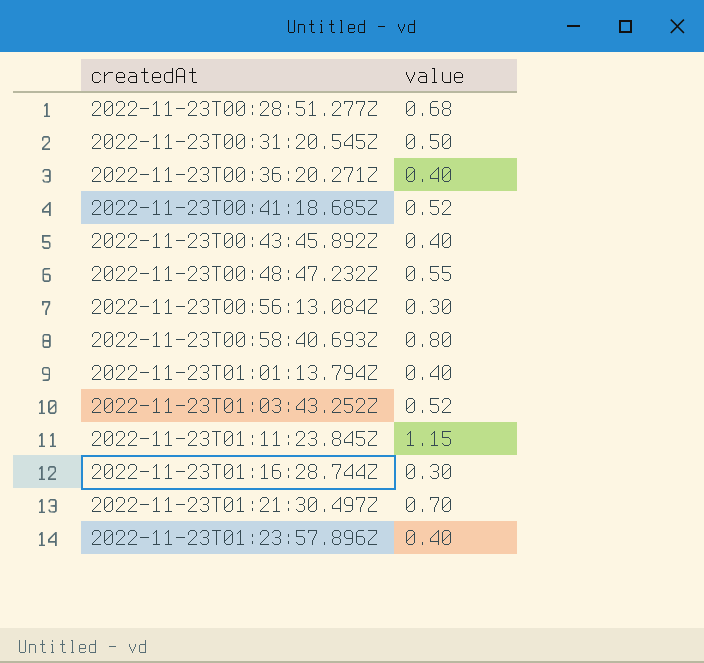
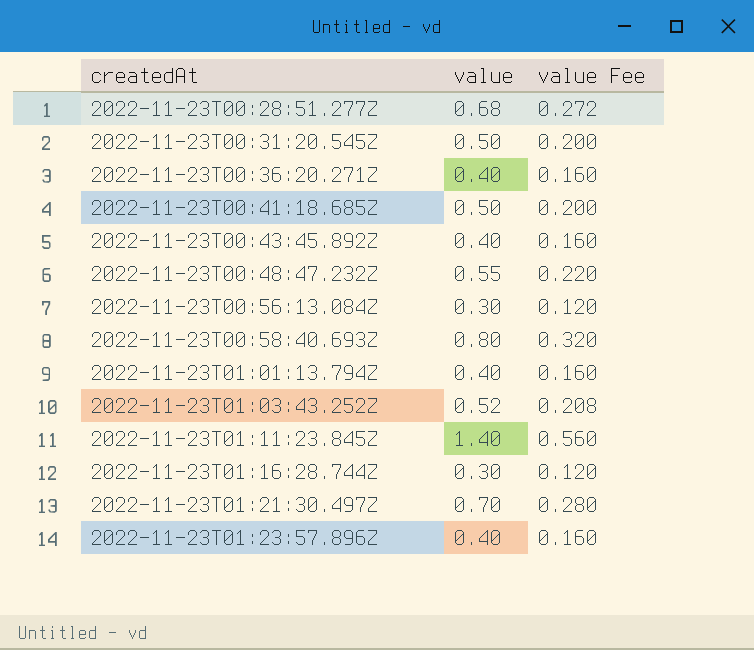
column value Fee | formula: none -> [value] * 0.4
2022-11-23T00:41:18.685Z | value: 0.52 -> 0.50
2022-11-23T01:11:23.845Z | value: 1.15 -> 1.40

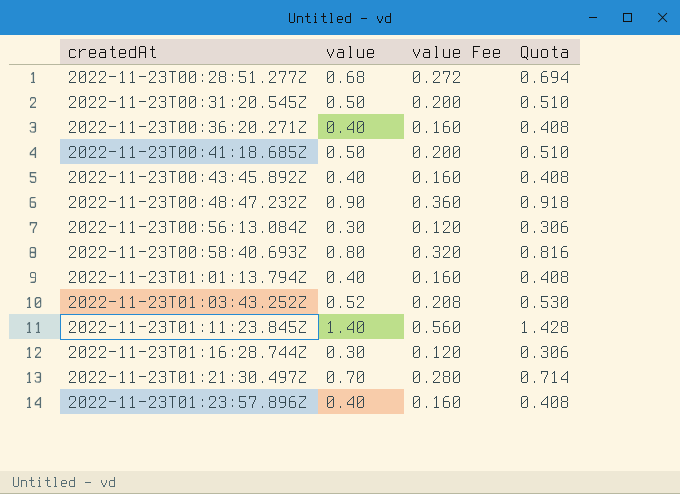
column Quota | formula: none -> [value] * 1.02
2022-11-23T00:48:47.232Z | value: 0.55 -> 0.90
2022-11-23T00:48:47.232Z | value Fee: 0.220 -> 0.360

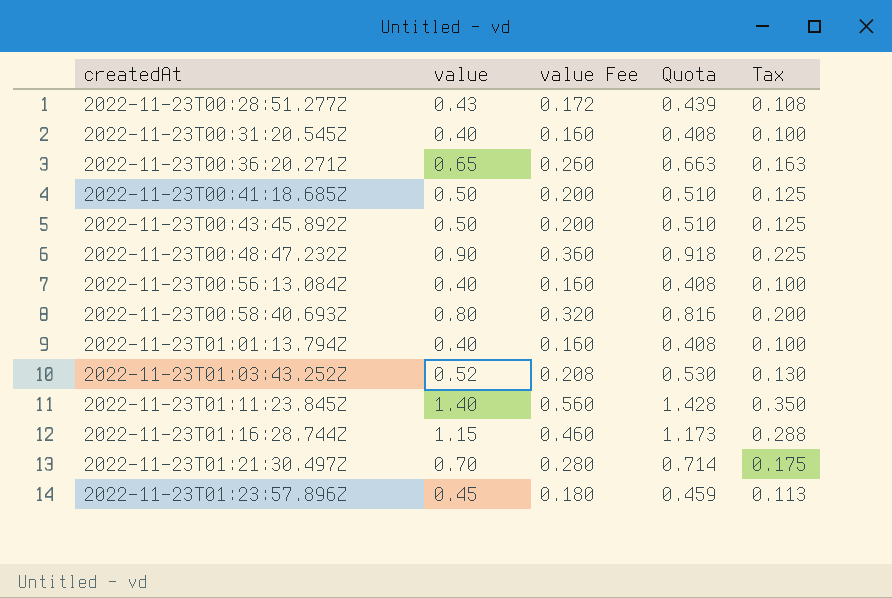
column Tax | formula: none -> [value] * 0.25
2022-11-23T00:28:51.277Z | value: 0.68 -> 0.43
2022-11-23T00:28:51.277Z | value Fee: 0.272 -> 0.172
2022-11-23T00:28:51.277Z | Quota: 0.694 -> 0.439
2022-11-23T00:31:20.545Z | value: 0.50 -> 0.40
2022-11-23T00:31:20.545Z | value Fee: 0.200 -> 0.160
2022-11-23T00:31:20.545Z | Quota: 0.510 -> 0.408
2022-11-23T00:36:20.271Z | value: 0.40 -> 0.65
2022-11-23T00:36:20.271Z | value Fee: 0.160 -> 0.260
2022-11-23T00:36:20.271Z | Quota: 0.408 -> 0.663
2022-11-23T00:43:45.892Z | value: 0.40 -> 0.50
2022-11-23T00:43:45.892Z | value Fee: 0.160 -> 0.200
2022-11-23T00:43:45.892Z | Quota: 0.408 -> 0.510
2022-11-23T00:56:13.084Z | value: 0.30 -> 0.40
2022-11-23T00:56:13.084Z | value Fee: 0.120 -> 0.160
2022-11-23T00:56:13.084Z | Quota: 0.306 -> 0.408
2022-11-23T01:16:28.744Z | value: 0.30 -> 1.15
2022-11-23T01:16:28.744Z | value Fee: 0.120 -> 0.460
2022-11-23T01:16:28.744Z | Quota: 0.306 -> 1.173
2022-11-23T01:23:57.896Z | value: 0.40 -> 0.45
2022-11-23T01:23:57.896Z | value Fee: 0.160 -> 0.180
2022-11-23T01:23:57.896Z | Quota: 0.408 -> 0.459

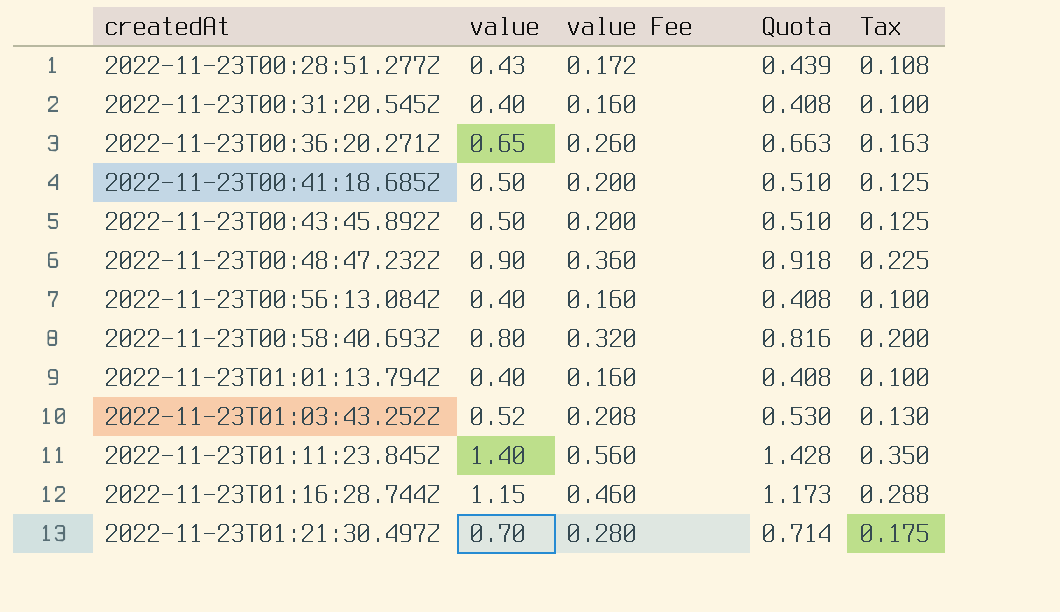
row 2022-11-23T01:23:57.896Z: 0.45 | 0.180 | 0.459 | 0.113 -> none

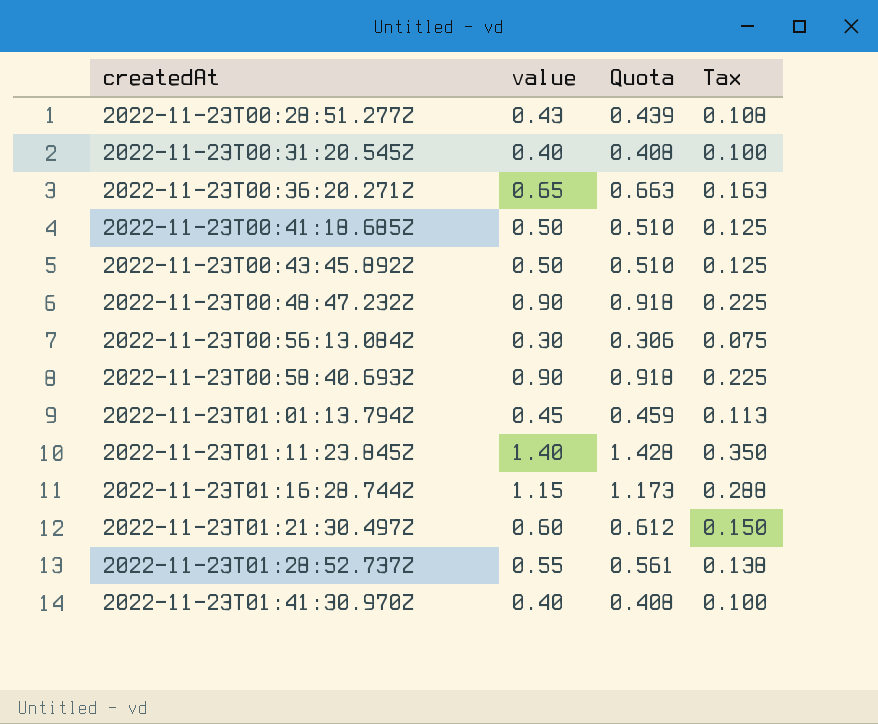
column value Fee | formula: [value] * 0.4 -> none
row 2022-11-23T01:03:43.252Z: 0.52 | 0.208 | 0.530 | 0.130 -> none
2022-11-23T00:56:13.084Z | value: 0.40 -> 0.30
2022-11-23T00:56:13.084Z | Quota: 0.408 -> 0.306
2022-11-23T00:56:13.084Z | Tax: 0.100 -> 0.075
2022-11-23T00:58:40.693Z | value: 0.80 -> 0.90
2022-11-23T00:58:40.693Z | Quota: 0.816 -> 0.918
2022-11-23T00:58:40.693Z | Tax: 0.200 -> 0.225
2022-11-23T01:01:13.794Z | value: 0.40 -> 0.45
2022-11-23T01:01:13.794Z | Quota: 0.408 -> 0.459
2022-11-23T01:01:13.794Z | Tax: 0.100 -> 0.113
2022-11-23T01:21:30.497Z | value: 0.70 -> 0.60
2022-11-23T01:21:30.497Z | Quota: 0.714 -> 0.612
2022-11-23T01:21:30.497Z | Tax: 0.175 -> 0.150
row 2022-11-23T01:28:52.737Z: none -> 0.55 | 0.561 | 0.138
row 2022-11-23T01:41:30.970Z: none -> 0.40 | 0.408 | 0.100

